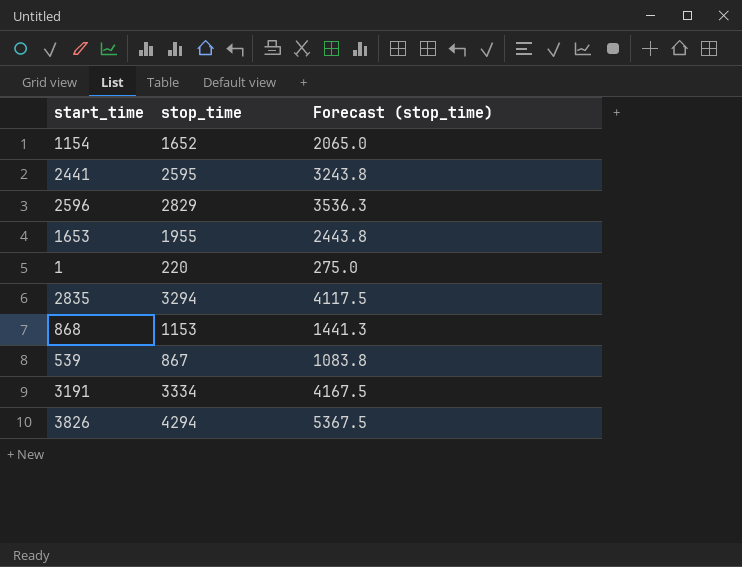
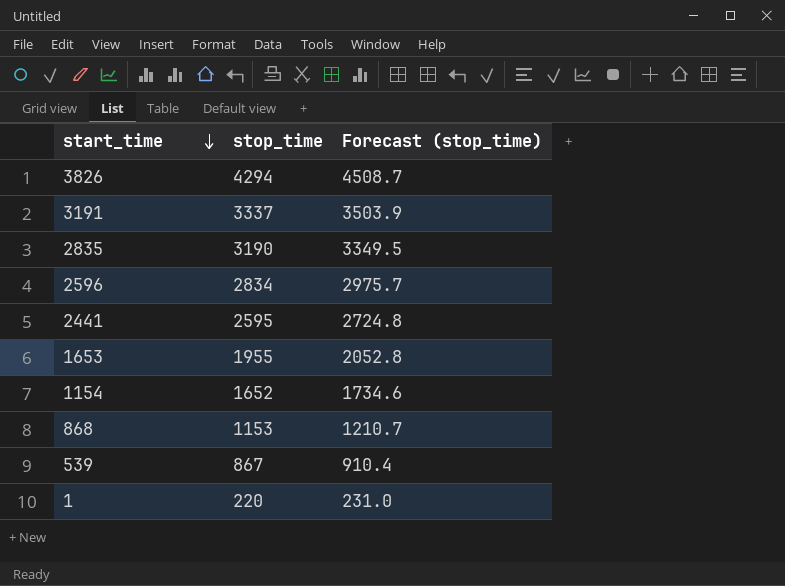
row order: none -> start_time descending
column Forecast (stop_time) | formula: [stop_time] * 1.25 -> [stop_time] * 1.05
3191 | stop_time: 3334 -> 3337
2835 | stop_time: 3294 -> 3190
2596 | stop_time: 2829 -> 2834

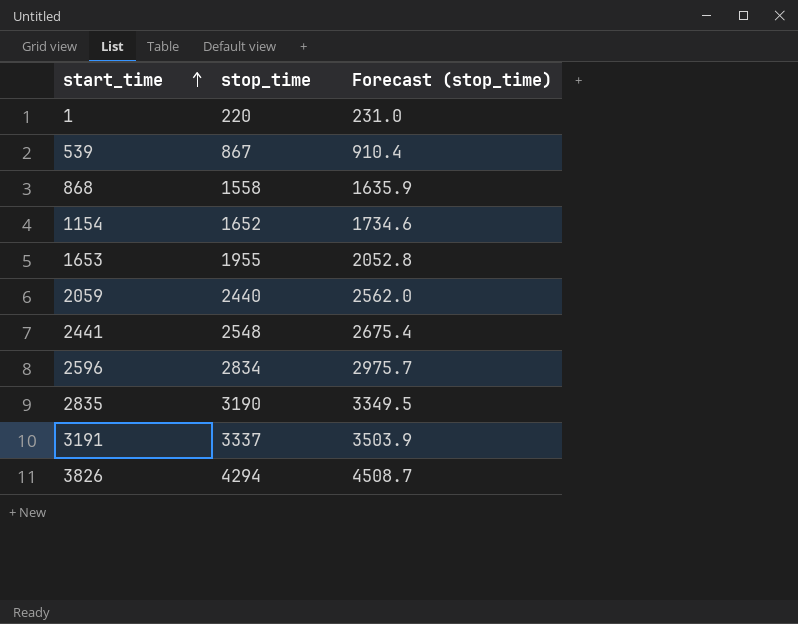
row order: start_time descending -> start_time ascending
868 | stop_time: 1153 -> 1558
868 | Forecast (stop_time): 1210.7 -> 1635.9
row 2059: none -> 2440 | 2562.0
2441 | stop_time: 2595 -> 2548
2441 | Forecast (stop_time): 2724.8 -> 2675.4

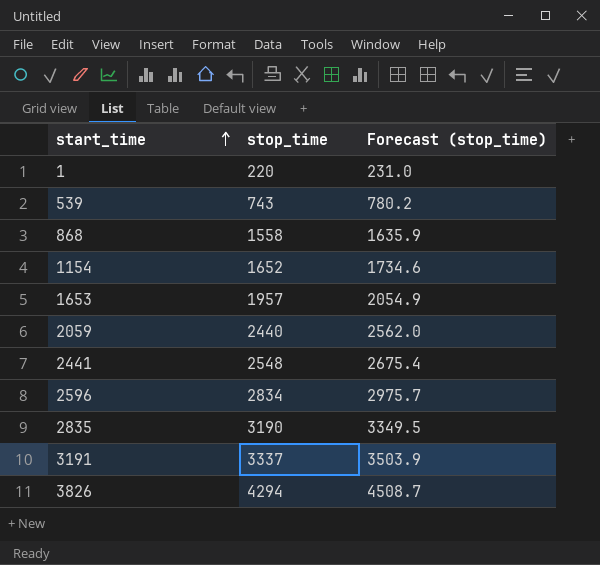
539 | stop_time: 867 -> 743
539 | Forecast (stop_time): 910.4 -> 780.2
1653 | stop_time: 1955 -> 1957
1653 | Forecast (stop_time): 2052.8 -> 2054.9

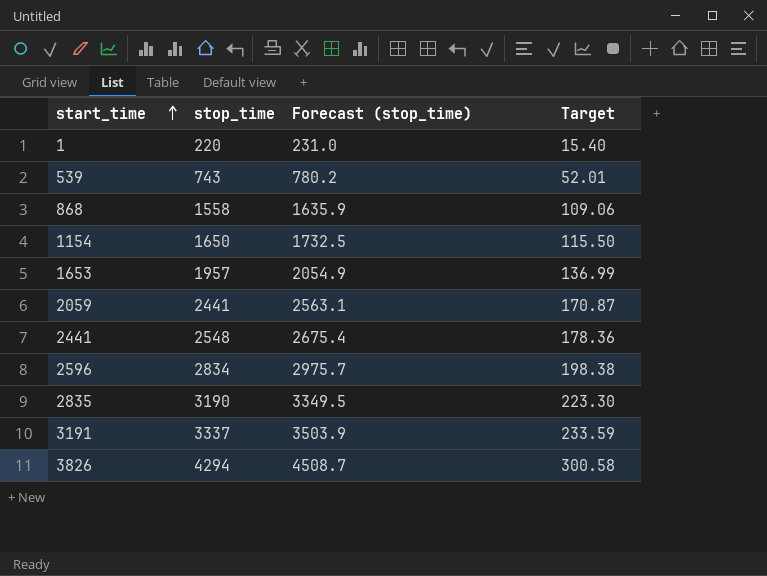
column Target | formula: none -> [stop_time] * 0.07
1154 | stop_time: 1652 -> 1650
1154 | Forecast (stop_time): 1734.6 -> 1732.5
2059 | stop_time: 2440 -> 2441
2059 | Forecast (stop_time): 2562.0 -> 2563.1

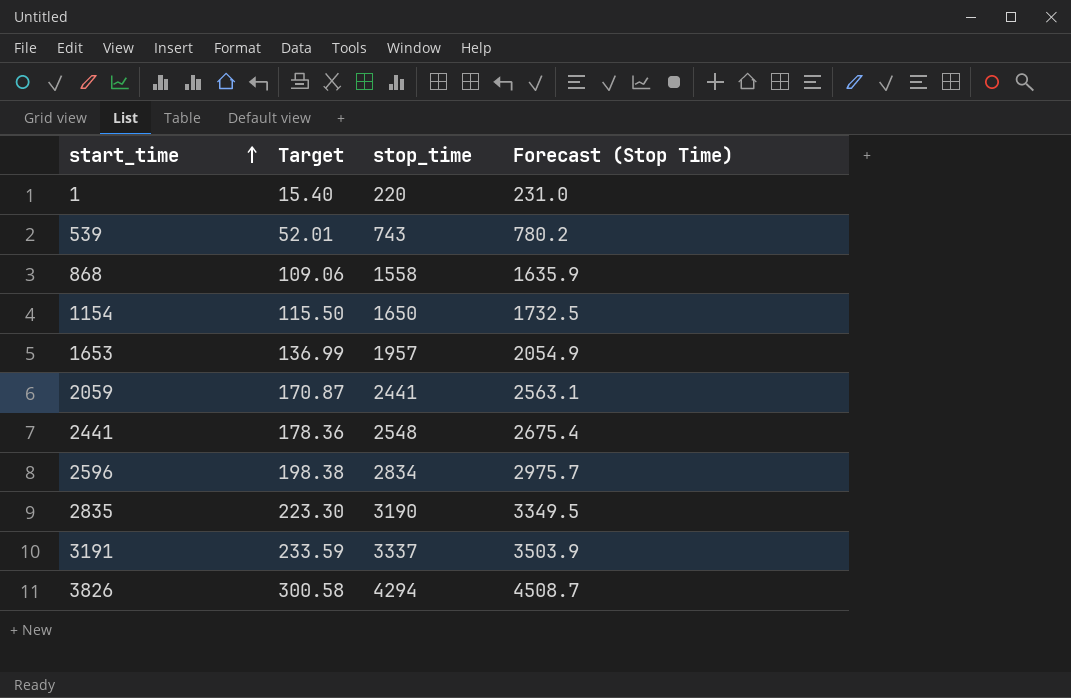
column Target | position: 4 -> 2
column name: Forecast (stop_time) -> Forecast (Stop Time)

